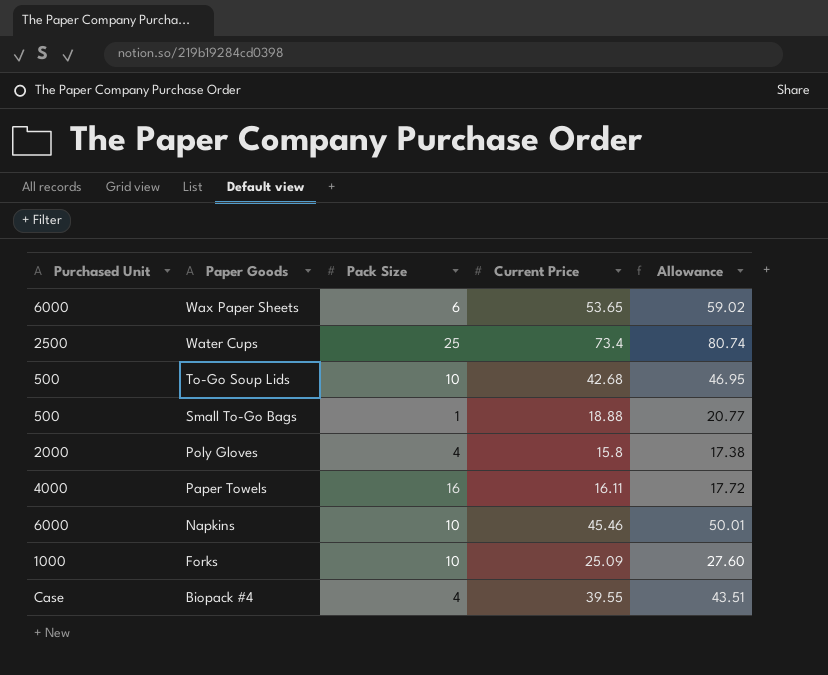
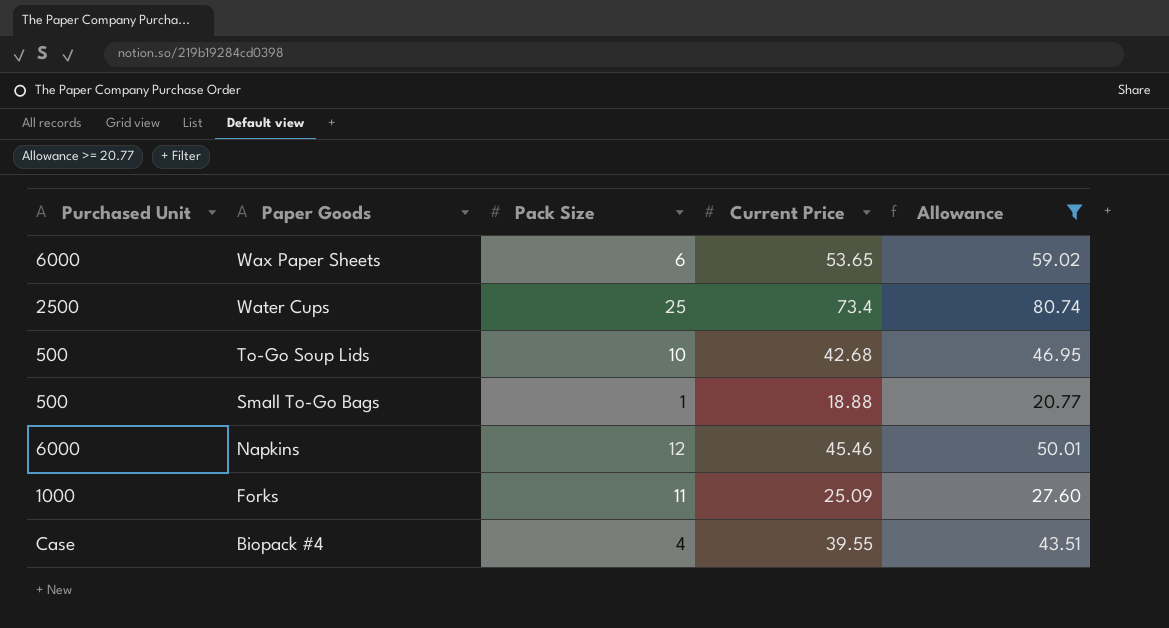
filter: none -> Allowance >= 20.77
Napkins | Pack Size: 10 -> 12
Forks | Pack Size: 10 -> 11

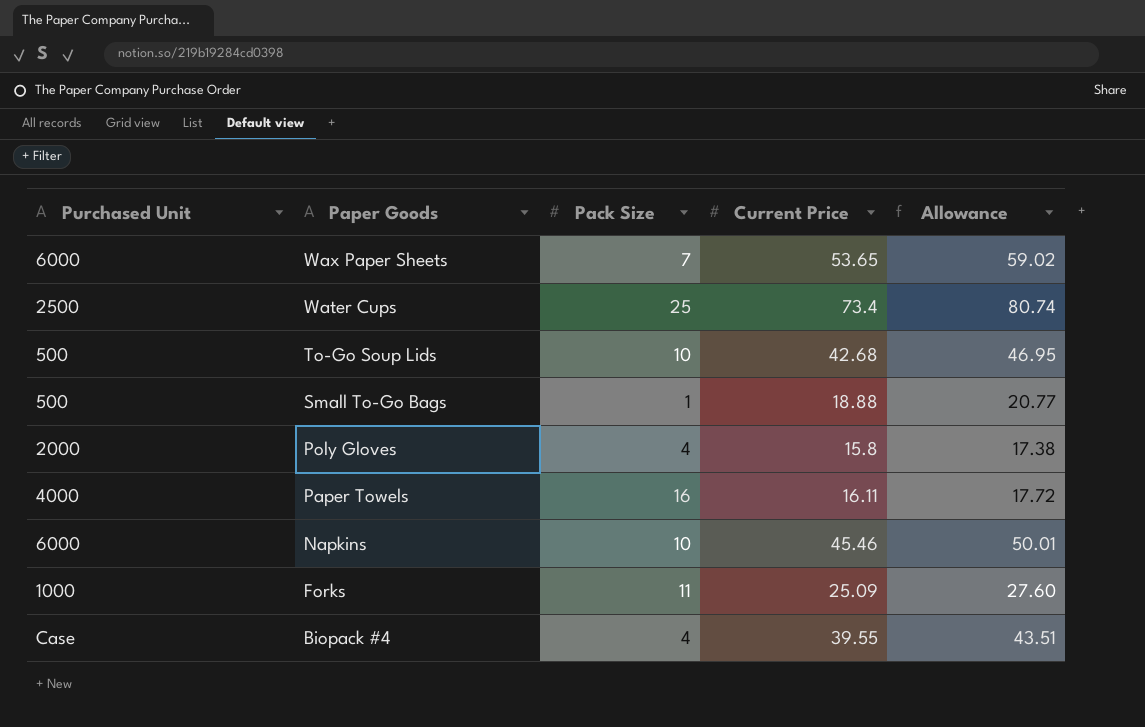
filter: Allowance >= 20.77 -> none
Wax Paper Sheets | Pack Size: 6 -> 7
Napkins | Pack Size: 12 -> 10

